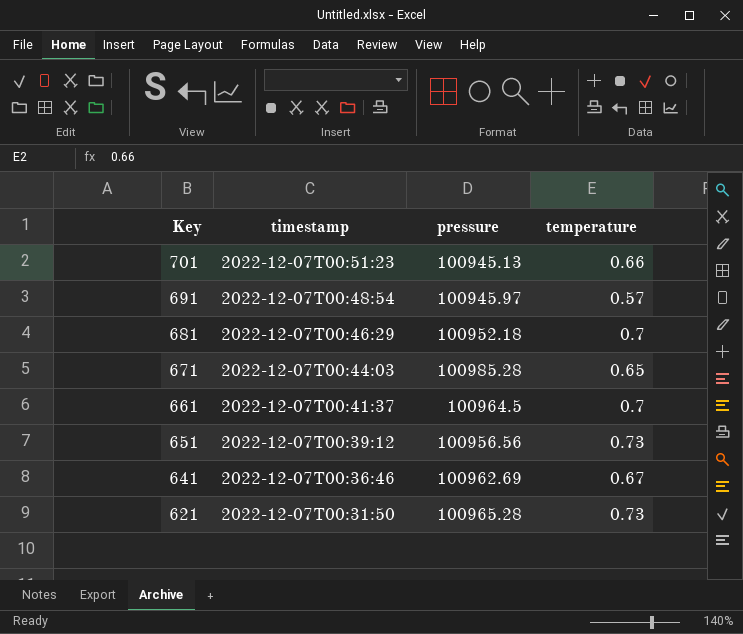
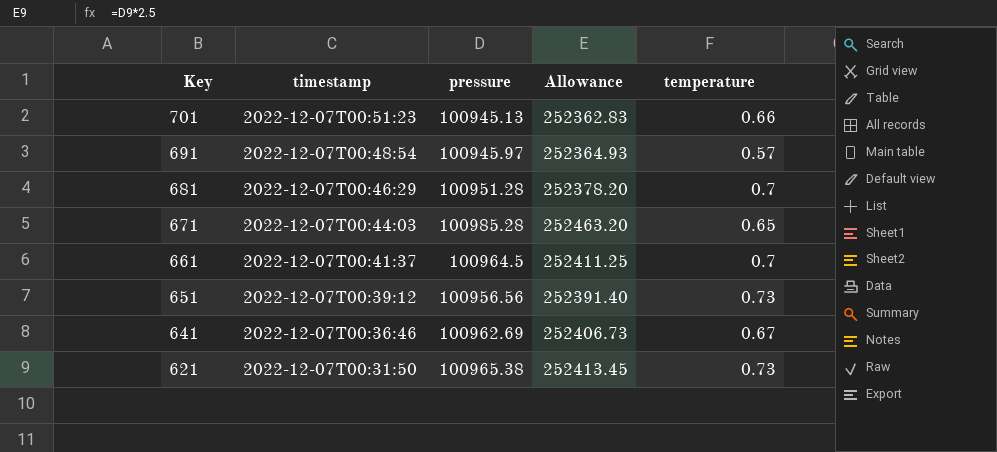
column Allowance | formula: none -> [pressure] * 2.5
681 | pressure: 100952.18 -> 100951.28
621 | pressure: 100965.28 -> 100965.38

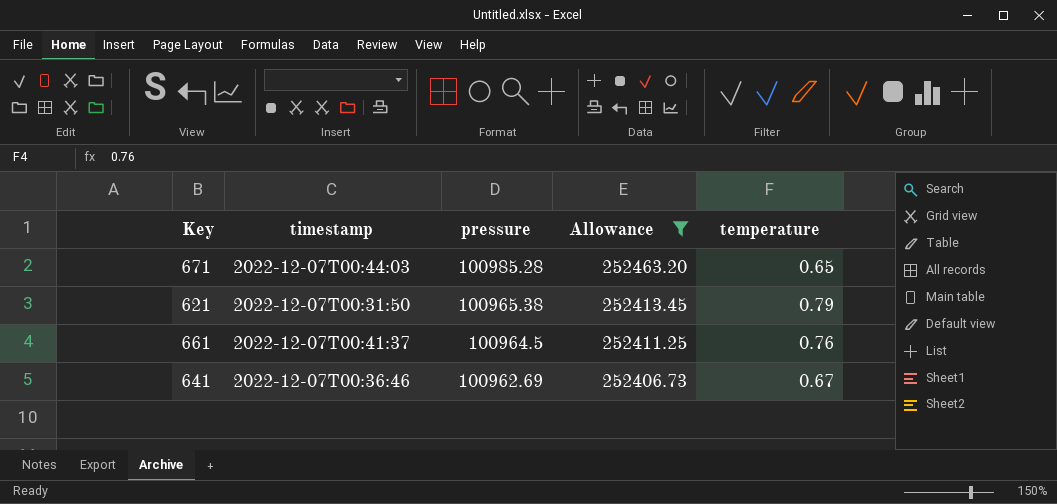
filter: none -> Allowance >= 252406.73
row order: Key descending -> pressure descending
621 | temperature: 0.73 -> 0.79
661 | temperature: 0.7 -> 0.76

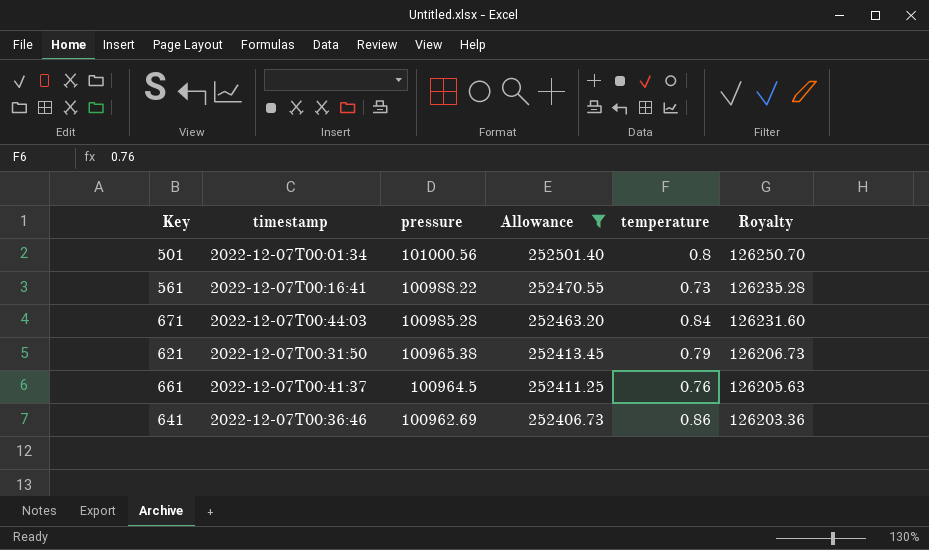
column Royalty | formula: none -> [pressure] * 1.25
row 501: none -> 2022-12-07T00:01:34 | 101000.56 | 252501.40 | 0.8 | 126250.70
row 561: none -> 2022-12-07T00:16:41 | 100988.22 | 252470.55 | 0.73 | 126235.28
671 | temperature: 0.65 -> 0.84
641 | temperature: 0.67 -> 0.86

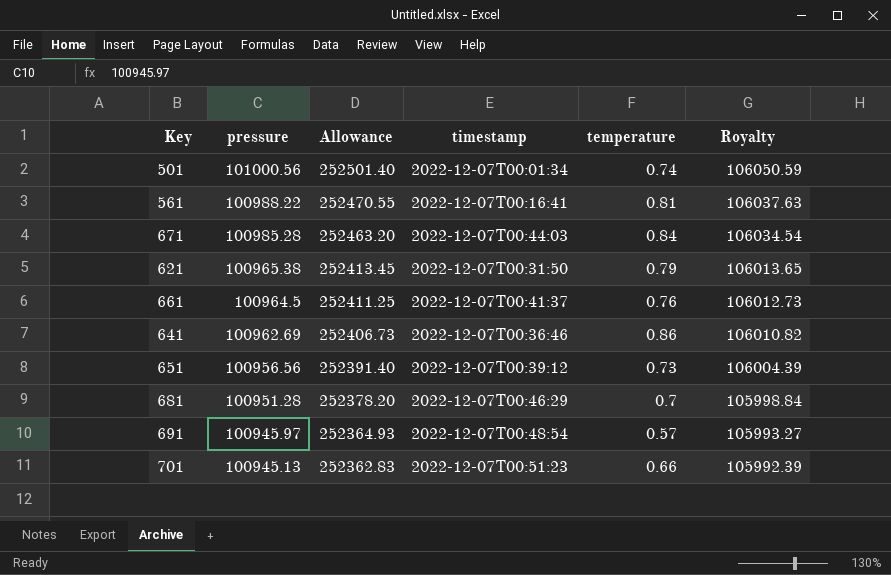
filter: Allowance >= 252406.73 -> none
column timestamp | position: 2 -> 4
column Royalty | formula: [pressure] * 1.25 -> [pressure] * 1.05
501 | temperature: 0.8 -> 0.74
561 | temperature: 0.73 -> 0.81

